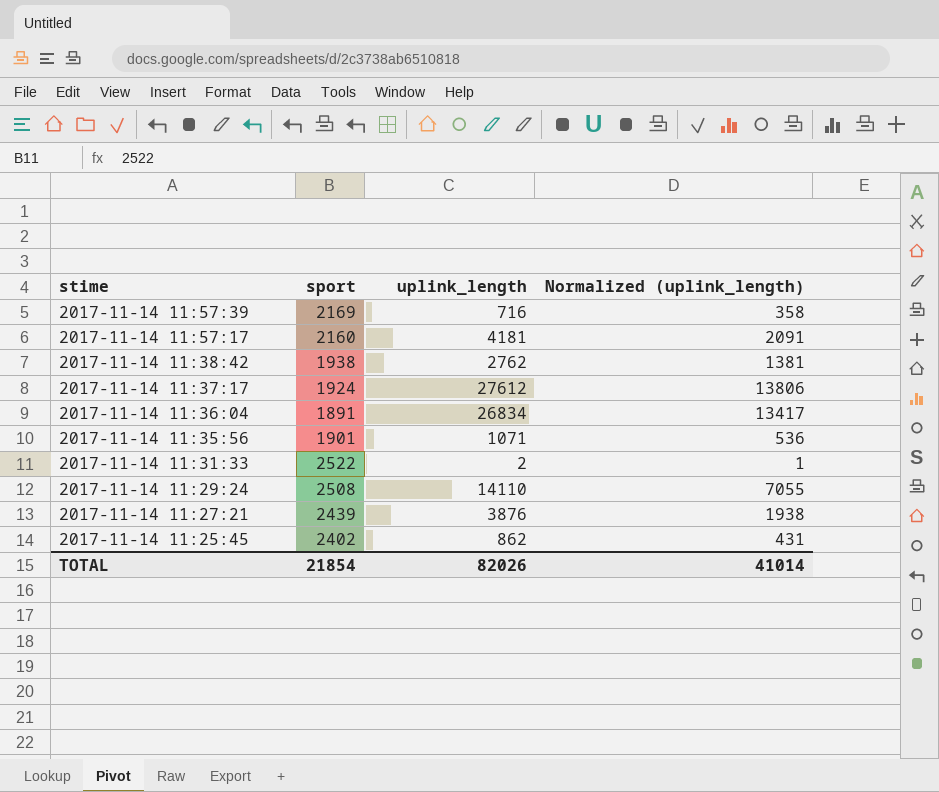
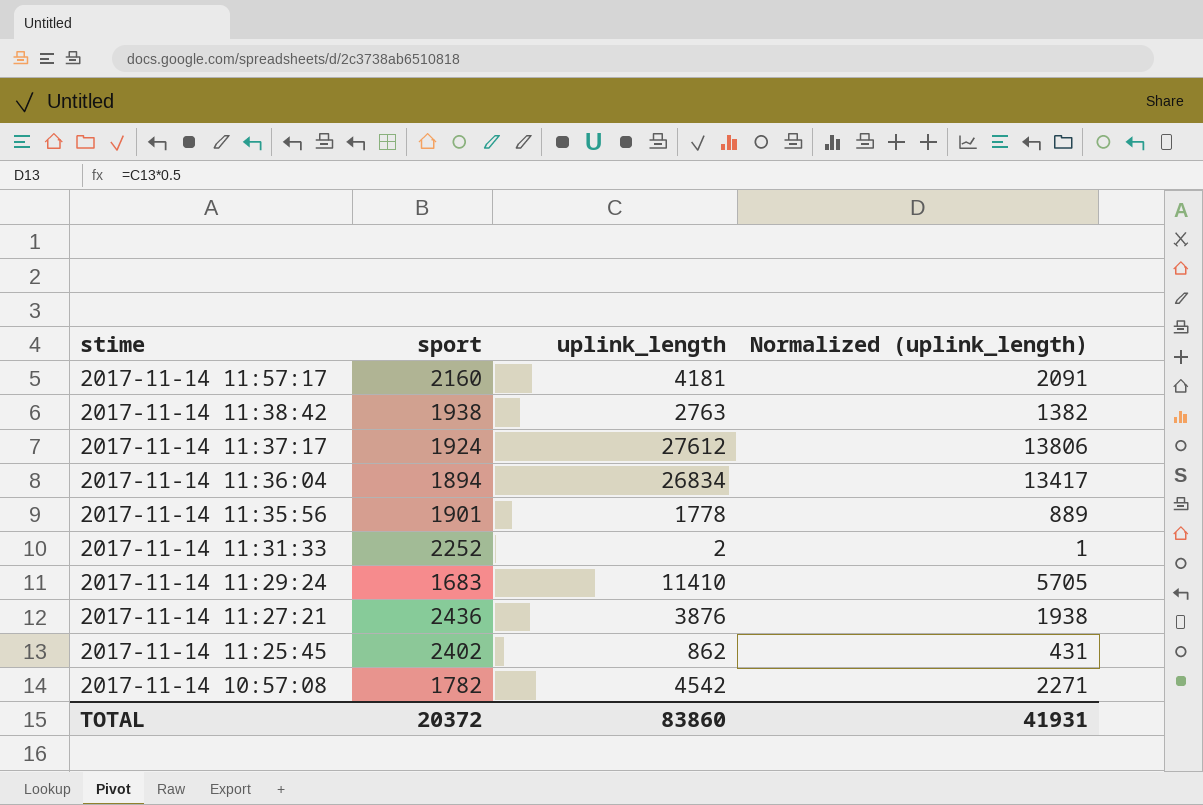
row 2017-11-14 11:57:39: 2169 | 716 | 358 -> none
2017-11-14 11:38:42 | uplink_length: 2762 -> 2763
2017-11-14 11:38:42 | Normalized (uplink_length): 1381 -> 1382
2017-11-14 11:36:04 | sport: 1891 -> 1894
2017-11-14 11:35:56 | uplink_length: 1071 -> 1778
2017-11-14 11:35:56 | Normalized (uplink_length): 536 -> 889
2017-11-14 11:31:33 | sport: 2522 -> 2252
2017-11-14 11:29:24 | sport: 2508 -> 1683
2017-11-14 11:29:24 | uplink_length: 14110 -> 11410
2017-11-14 11:29:24 | Normalized (uplink_length): 7055 -> 5705
2017-11-14 11:27:21 | sport: 2439 -> 2436
row 2017-11-14 10:57:08: none -> 1782 | 4542 | 2271
TOTAL | sport: 21854 -> 20372
TOTAL | uplink_length: 82026 -> 83860
TOTAL | Normalized (uplink_length): 41014 -> 41931

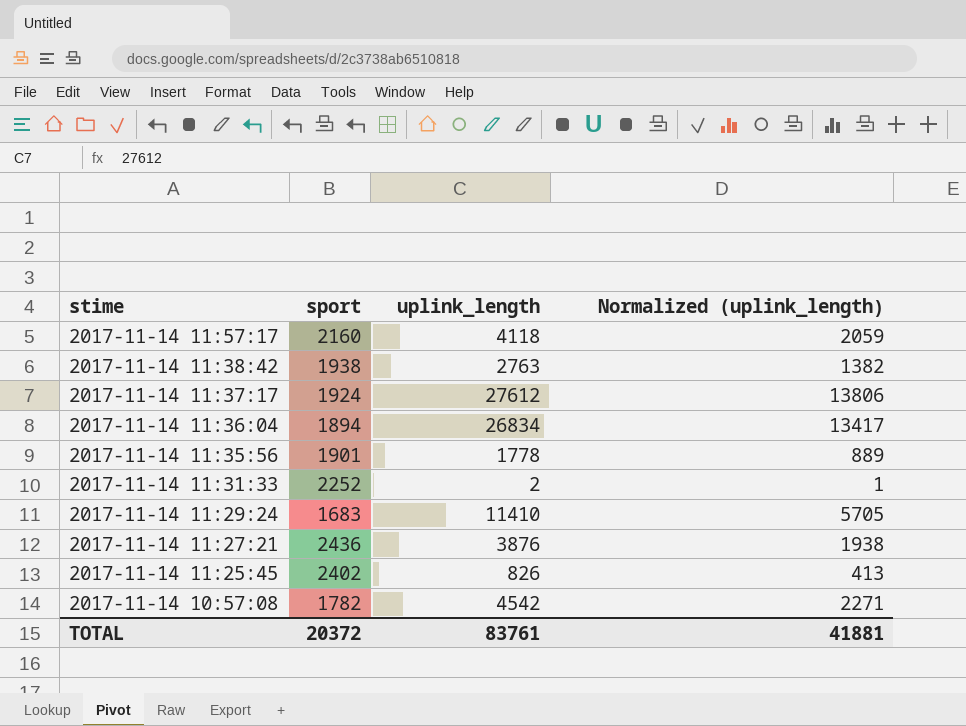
2017-11-14 11:57:17 | uplink_length: 4181 -> 4118
2017-11-14 11:57:17 | Normalized (uplink_length): 2091 -> 2059
2017-11-14 11:25:45 | uplink_length: 862 -> 826
2017-11-14 11:25:45 | Normalized (uplink_length): 431 -> 413
TOTAL | uplink_length: 83860 -> 83761
TOTAL | Normalized (uplink_length): 41931 -> 41881

